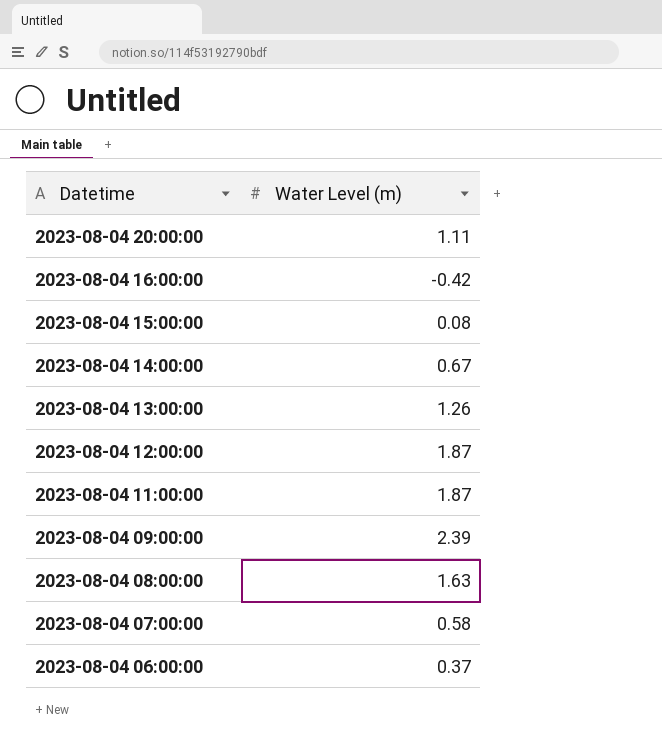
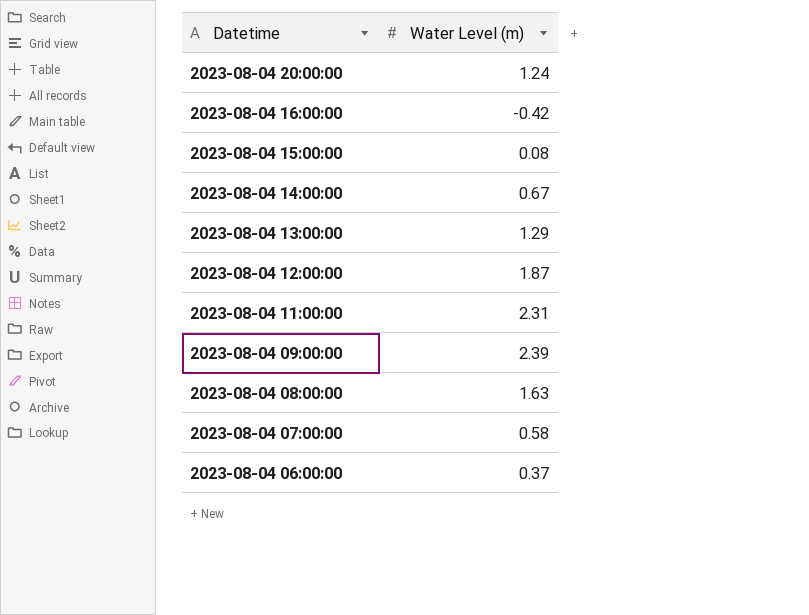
2023-08-04 20:00:00 | Water Level (m): 1.11 -> 1.24
2023-08-04 13:00:00 | Water Level (m): 1.26 -> 1.29
2023-08-04 11:00:00 | Water Level (m): 1.87 -> 2.31

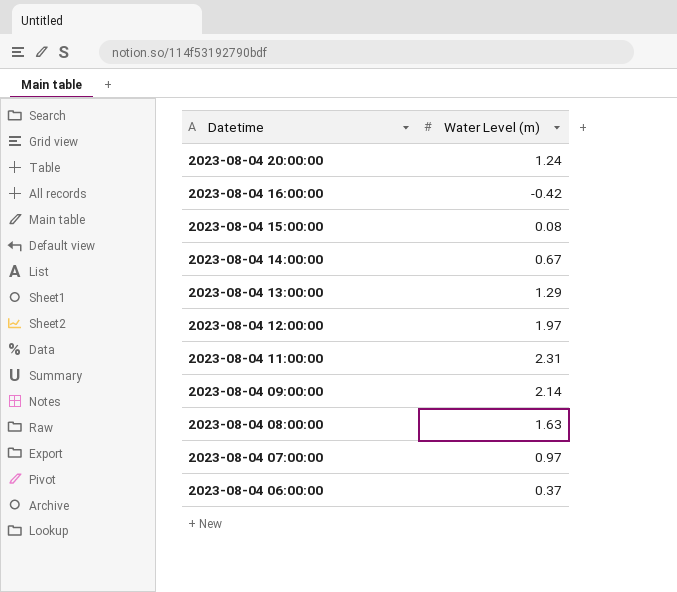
2023-08-04 12:00:00 | Water Level (m): 1.87 -> 1.97
2023-08-04 09:00:00 | Water Level (m): 2.39 -> 2.14
2023-08-04 07:00:00 | Water Level (m): 0.58 -> 0.97

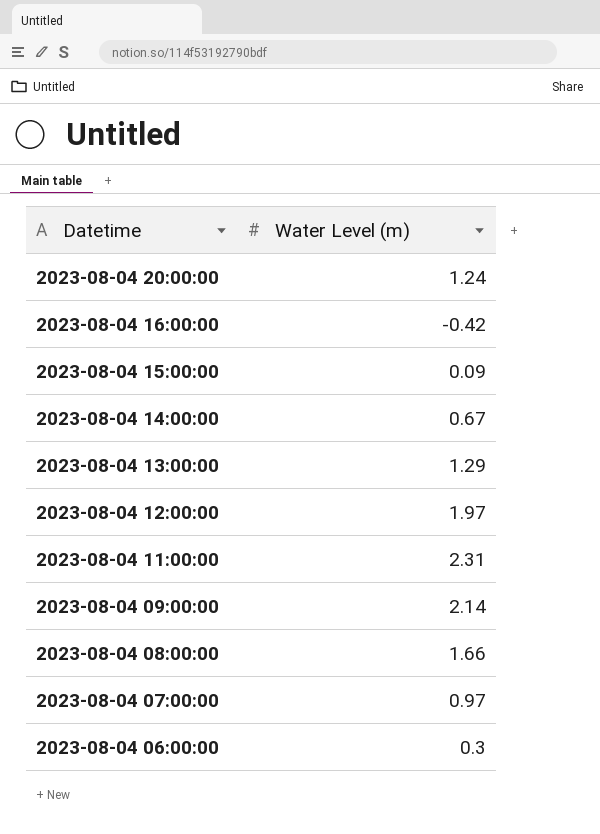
2023-08-04 15:00:00 | Water Level (m): 0.08 -> 0.09
2023-08-04 08:00:00 | Water Level (m): 1.63 -> 1.66
2023-08-04 06:00:00 | Water Level (m): 0.37 -> 0.3

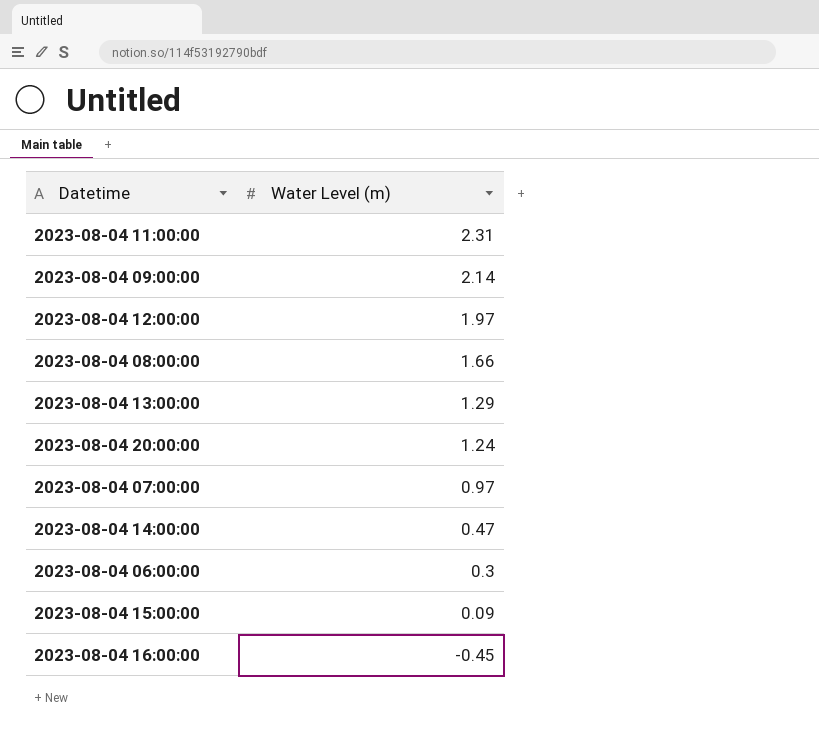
row order: Datetime descending -> Water Level (m) descending
2023-08-04 14:00:00 | Water Level (m): 0.67 -> 0.47
2023-08-04 16:00:00 | Water Level (m): -0.42 -> -0.45

